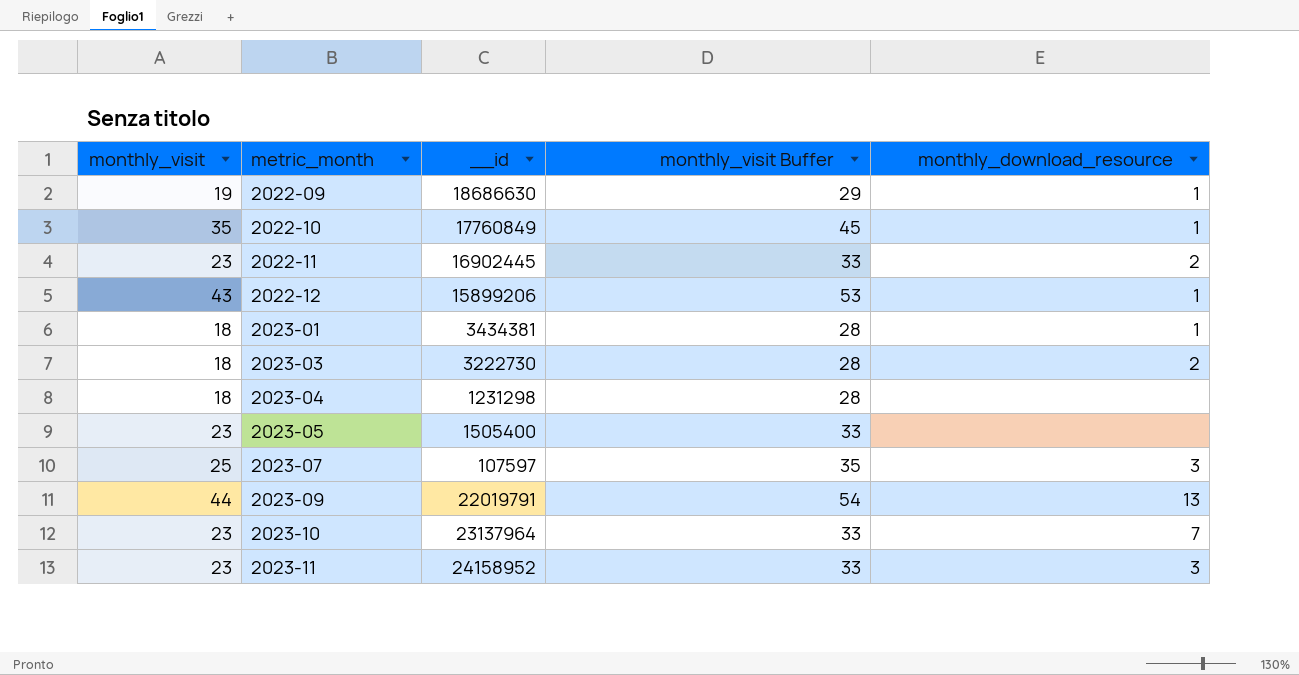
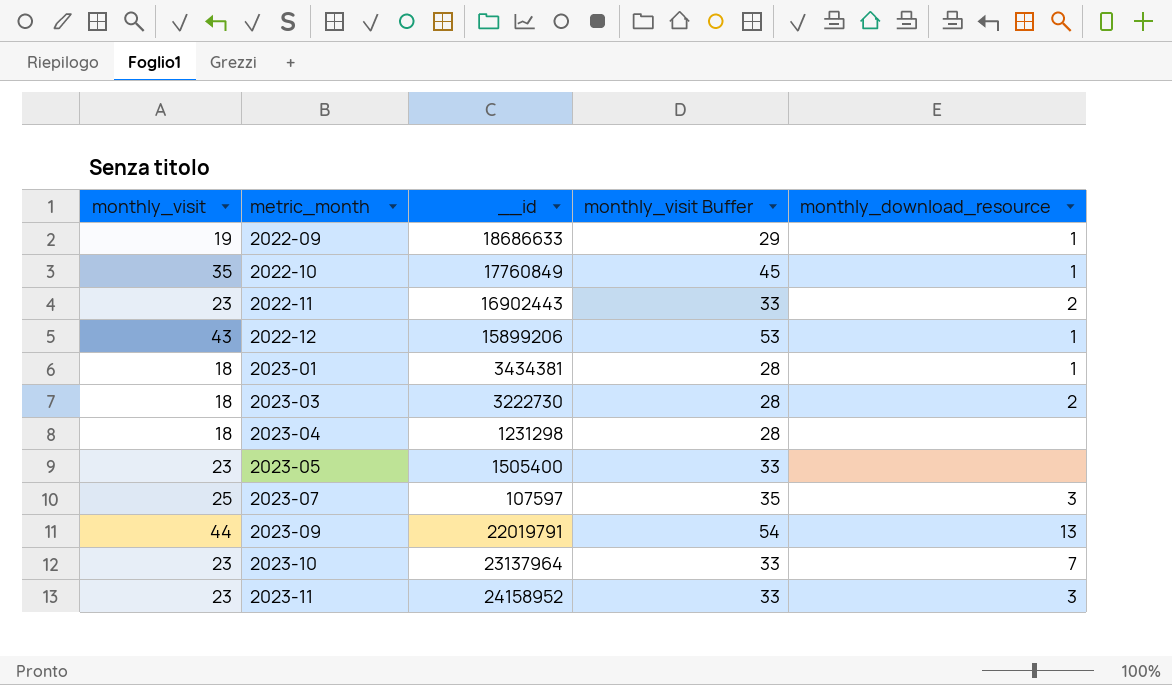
2022-09 | __id: 18686630 -> 18686633
2022-11 | __id: 16902445 -> 16902443

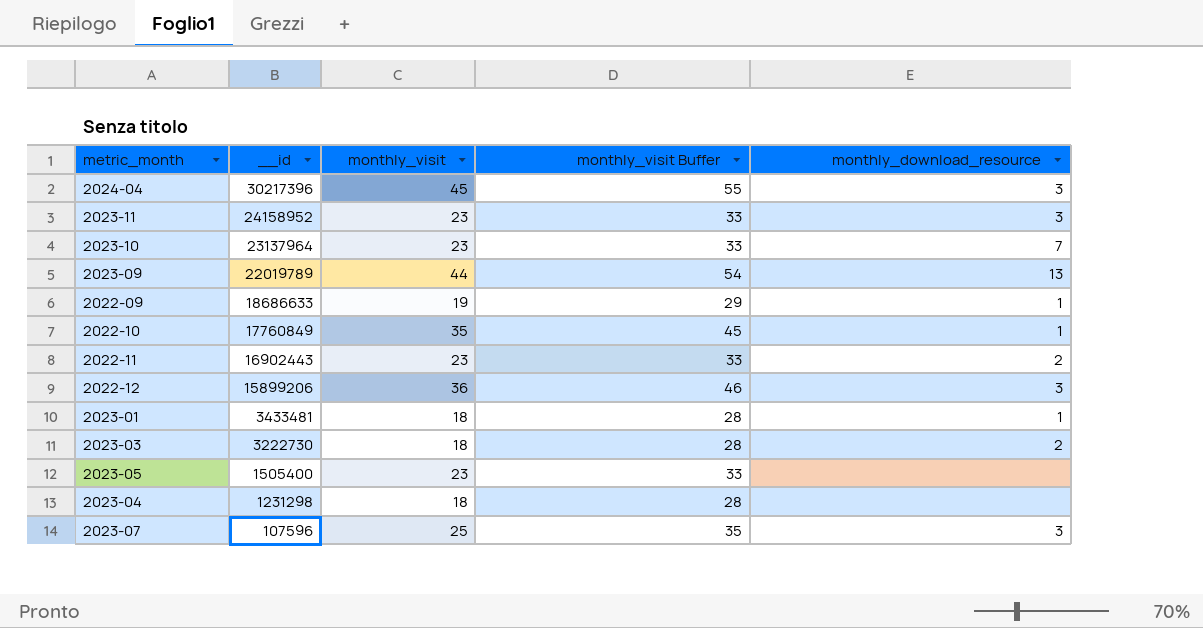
row order: metric_month ascending -> __id descending
column monthly_visit | position: 1 -> 3
row 2024-04: none -> 30217396 | 45 | 55 | 3
2023-09 | __id: 22019791 -> 22019789
2022-12 | monthly_visit: 43 -> 36
2022-12 | monthly_visit Buffer: 53 -> 46
2022-12 | monthly_download_resource: 1 -> 3
2023-01 | __id: 3434381 -> 3433481
2023-07 | __id: 107597 -> 107596

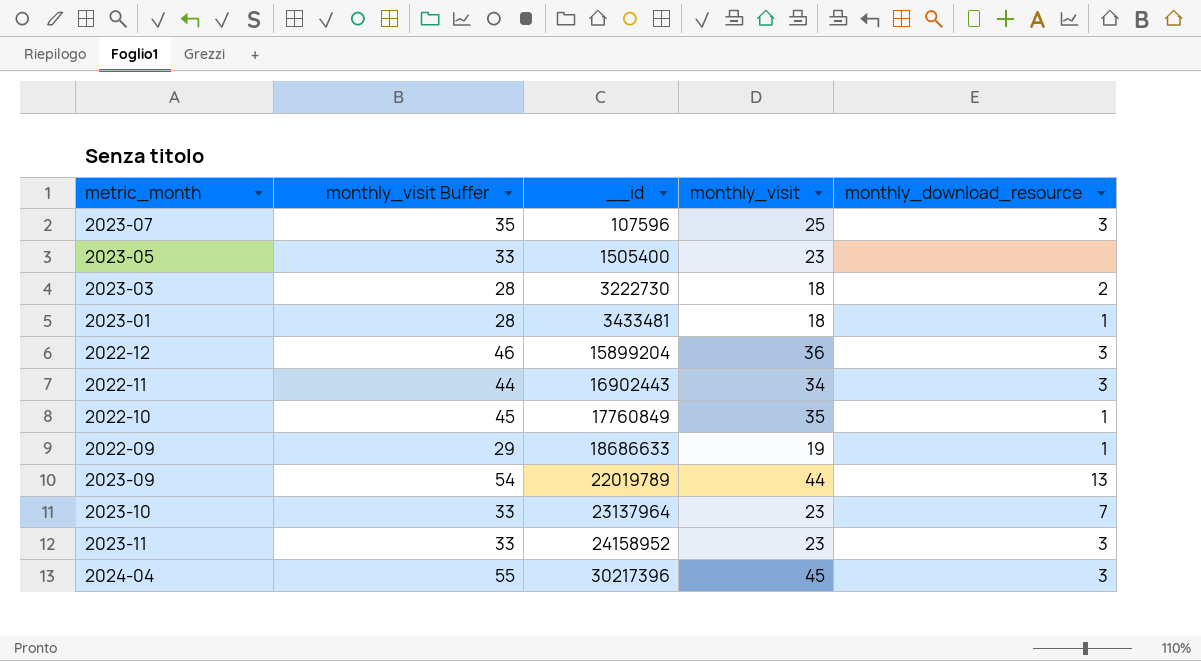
row order: __id descending -> __id ascending
column monthly_visit Buffer | position: 4 -> 2
row 2023-04: 1231298 | 18 | 28 | none -> none
2022-12 | __id: 15899206 -> 15899204
2022-11 | monthly_visit Buffer: 33 -> 44
2022-11 | monthly_visit: 23 -> 34
2022-11 | monthly_download_resource: 2 -> 3

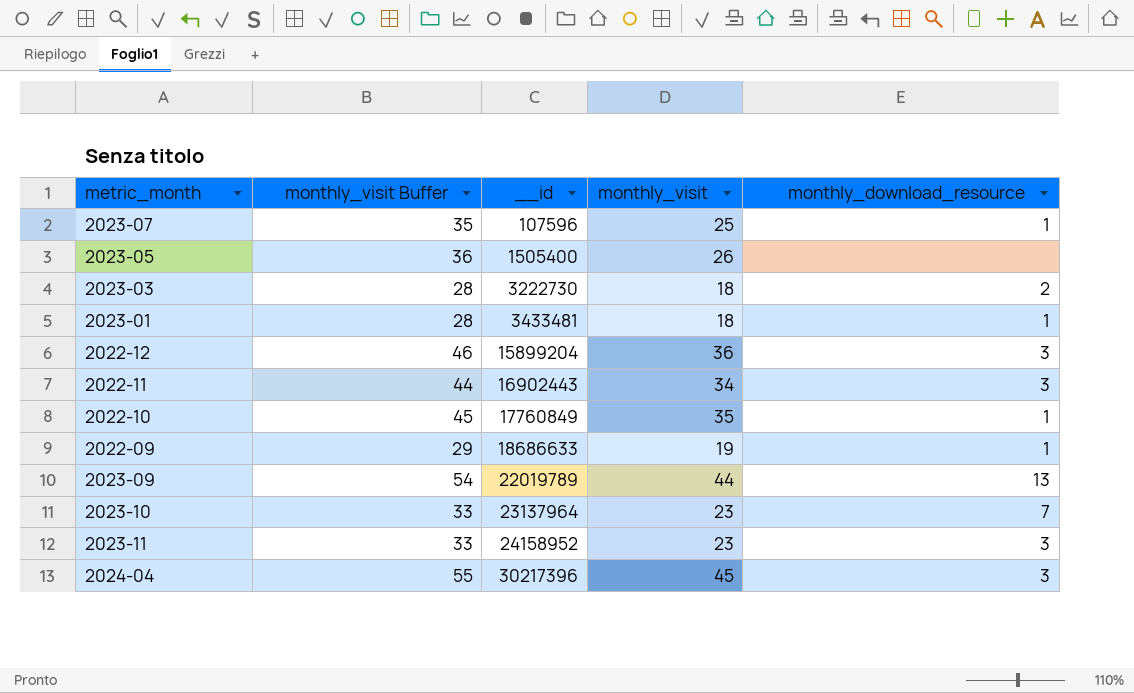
2023-07 | monthly_download_resource: 3 -> 1
2023-05 | monthly_visit Buffer: 33 -> 36
2023-05 | monthly_visit: 23 -> 26

